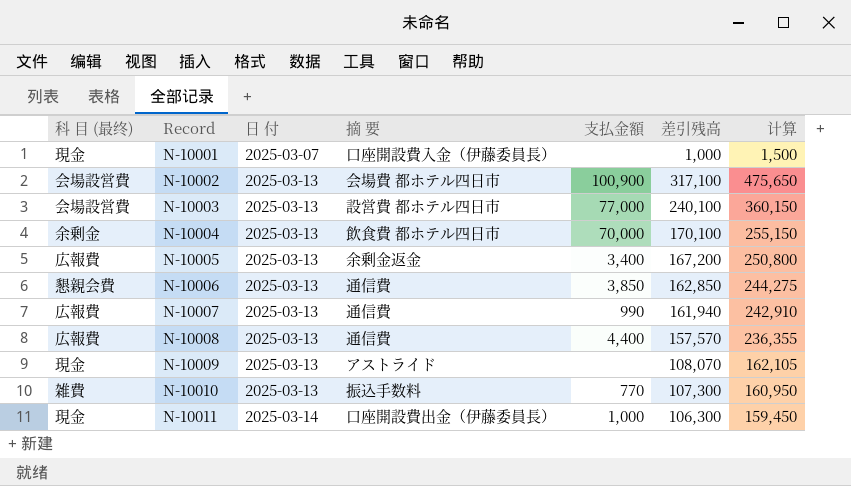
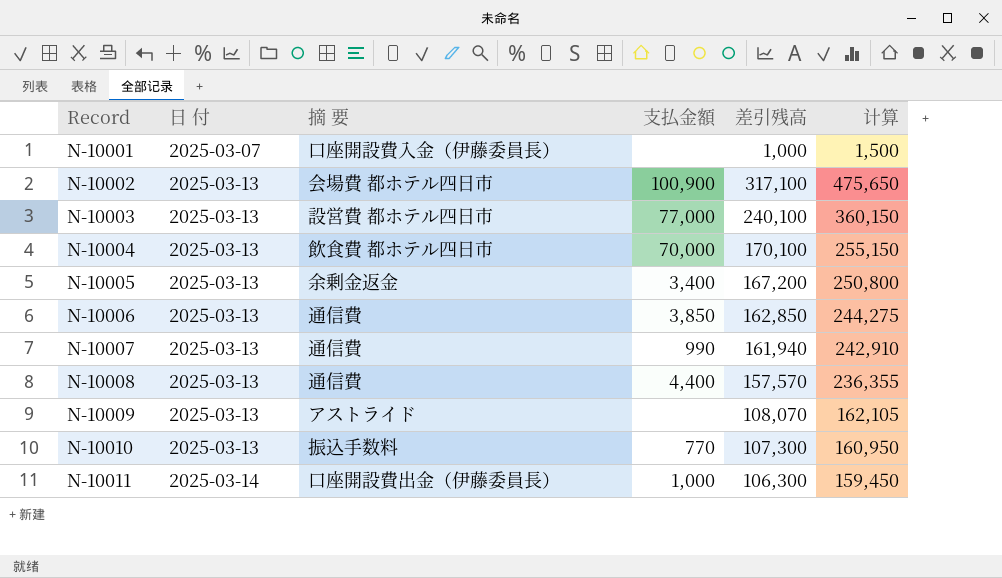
column 科 目 (最终) | position: 1 -> none

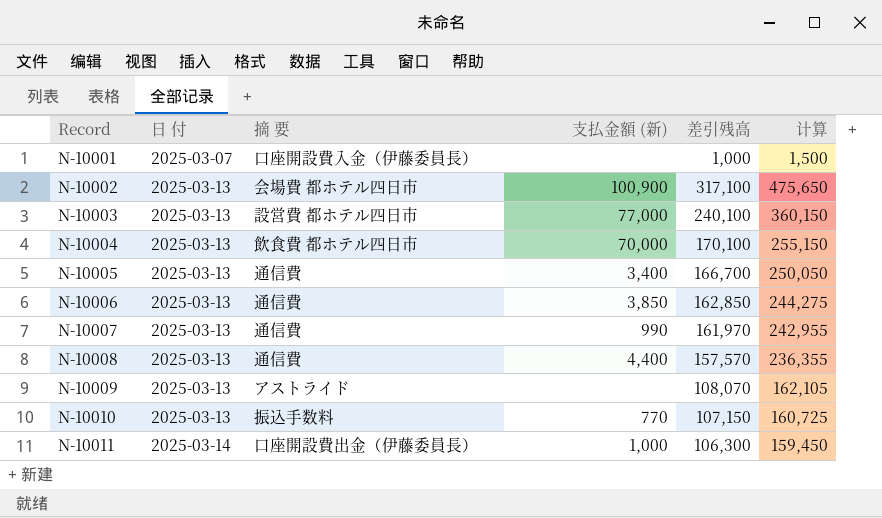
column name: 支払金額 -> 支払金額 (新)
N-10005 | 摘 要: 余剰金返金 -> 通信費
N-10005 | 差引残高: 167,200 -> 166,700
N-10005 | 计算: 250,800 -> 250,050
N-10007 | 差引残高: 161,940 -> 161,970
N-10007 | 计算: 242,910 -> 242,955
N-10010 | 差引残高: 107,300 -> 107,150
N-10010 | 计算: 160,950 -> 160,725

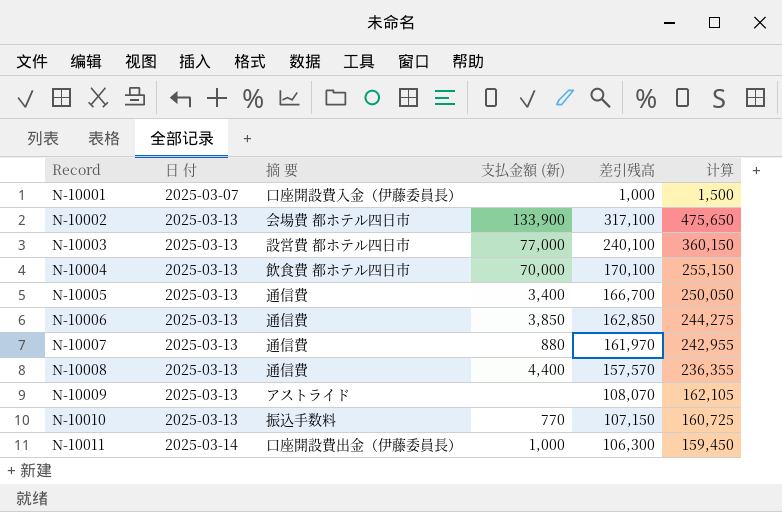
N-10002 | 支払金額 (新): 100,900 -> 133,900
N-10007 | 支払金額 (新): 990 -> 880

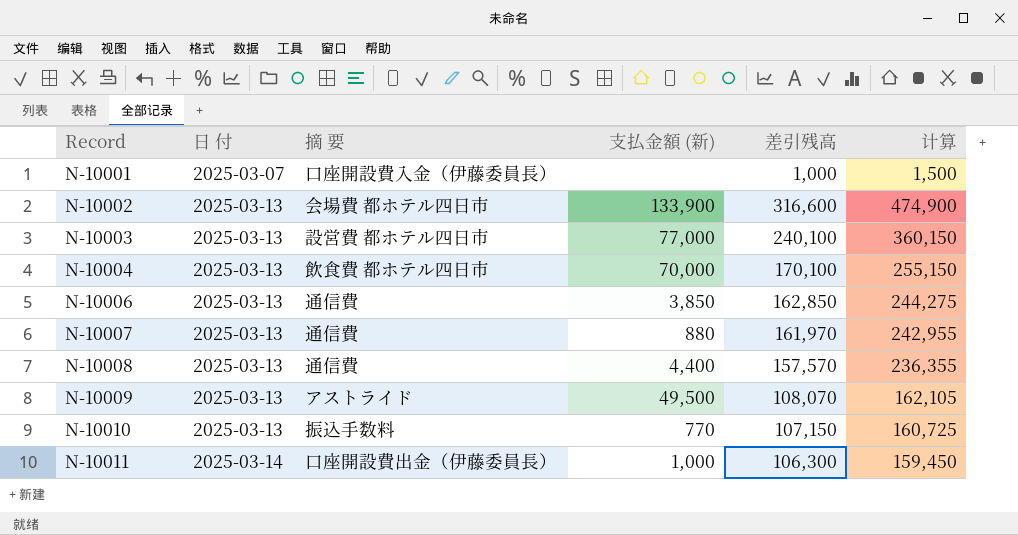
row N-10005: 2025-03-13 | 通信費 | 3,400 | 166,700 | 250,050 -> none
N-10002 | 差引残高: 317,100 -> 316,600
N-10002 | 计算: 475,650 -> 474,900
N-10009 | 支払金額 (新): none -> 49,500

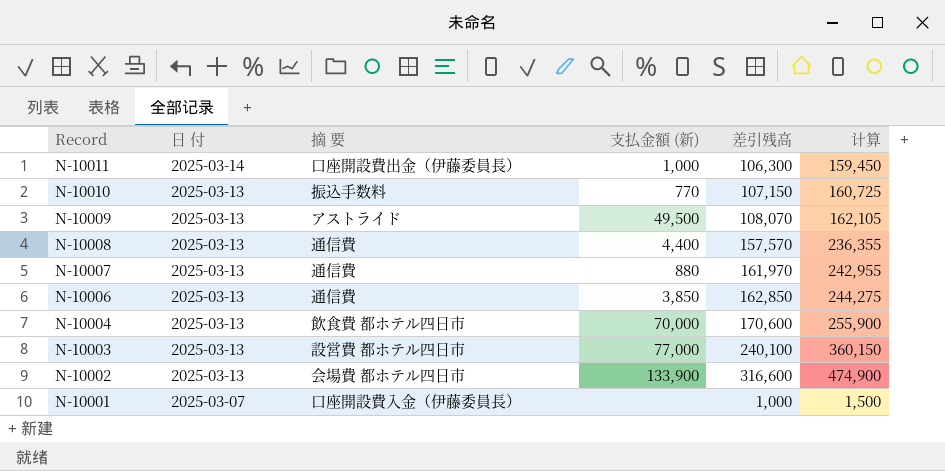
row order: Record ascending -> Record descending
N-10004 | 差引残高: 170,100 -> 170,600
N-10004 | 计算: 255,150 -> 255,900

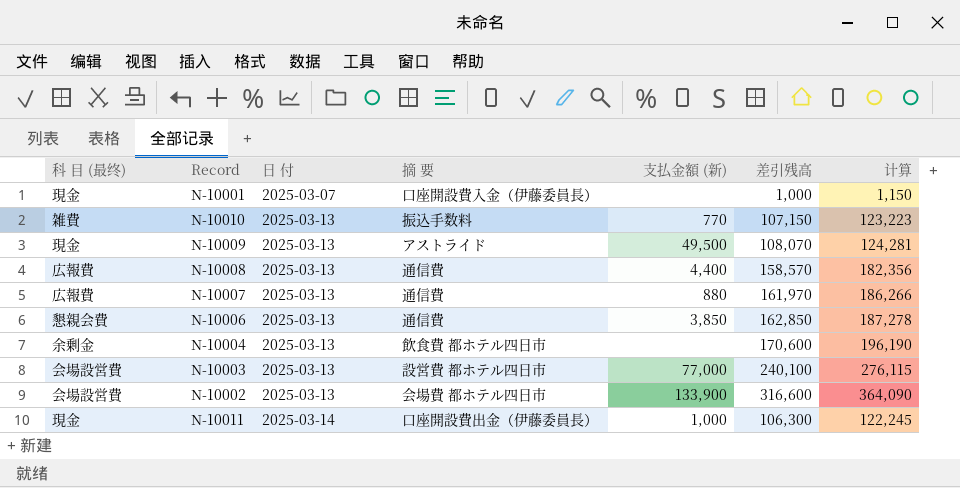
row order: Record descending -> 日 付 ascending
column 科 目 (最终) | position: none -> 1
column 计算 | formula: [差引残高] * 1.5 -> [差引残高] * 1.15
N-10008 | 差引残高: 157,570 -> 158,570
N-10004 | 支払金額 (新): 70,000 -> none

